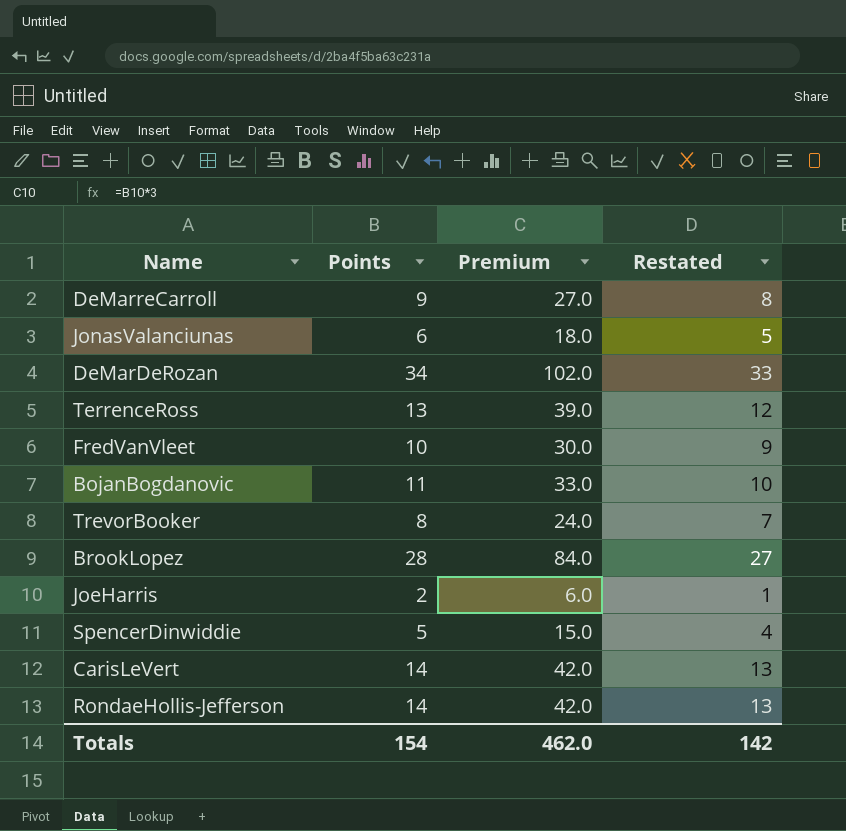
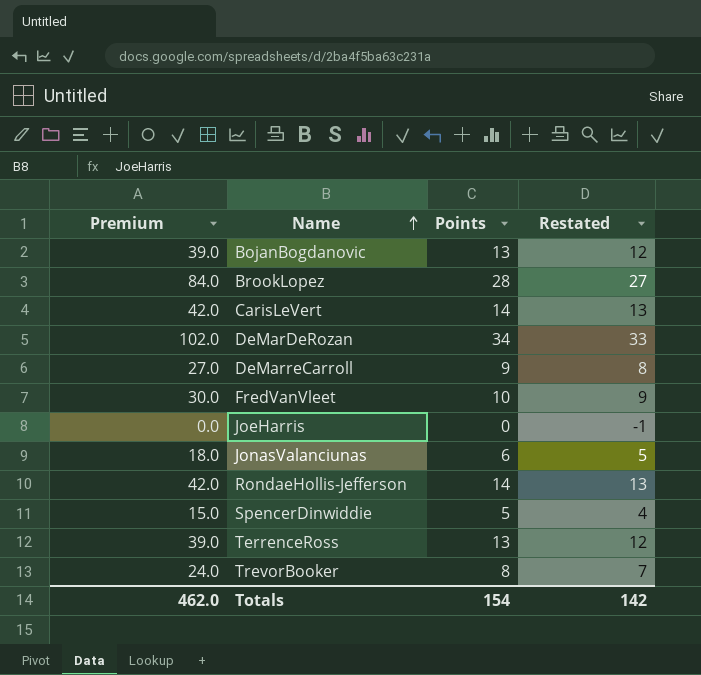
row order: none -> Name ascending
column Premium | position: 3 -> 1
BojanBogdanovic | Premium: 33.0 -> 39.0
BojanBogdanovic | Points: 11 -> 13
BojanBogdanovic | Restated: 10 -> 12
JoeHarris | Premium: 6.0 -> 0.0
JoeHarris | Points: 2 -> 0
JoeHarris | Restated: 1 -> -1

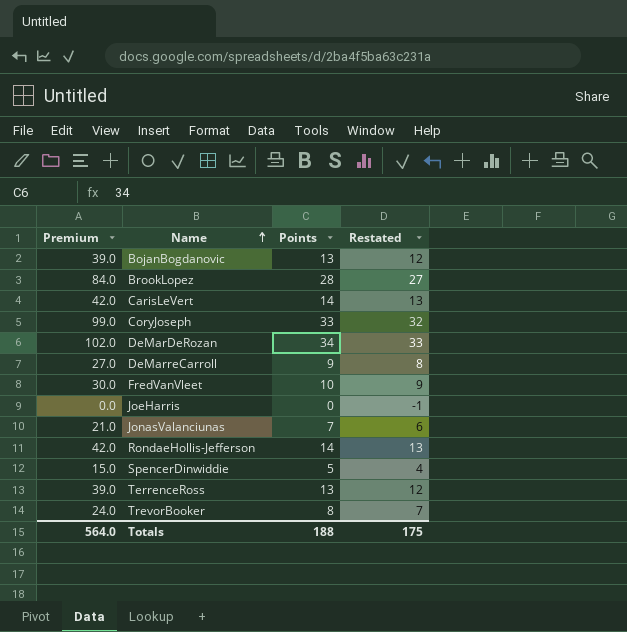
row CoryJoseph: none -> 99.0 | 33 | 32
JonasValanciunas | Premium: 18.0 -> 21.0
JonasValanciunas | Points: 6 -> 7
JonasValanciunas | Restated: 5 -> 6
Totals | Premium: 462.0 -> 564.0
Totals | Points: 154 -> 188
Totals | Restated: 142 -> 175

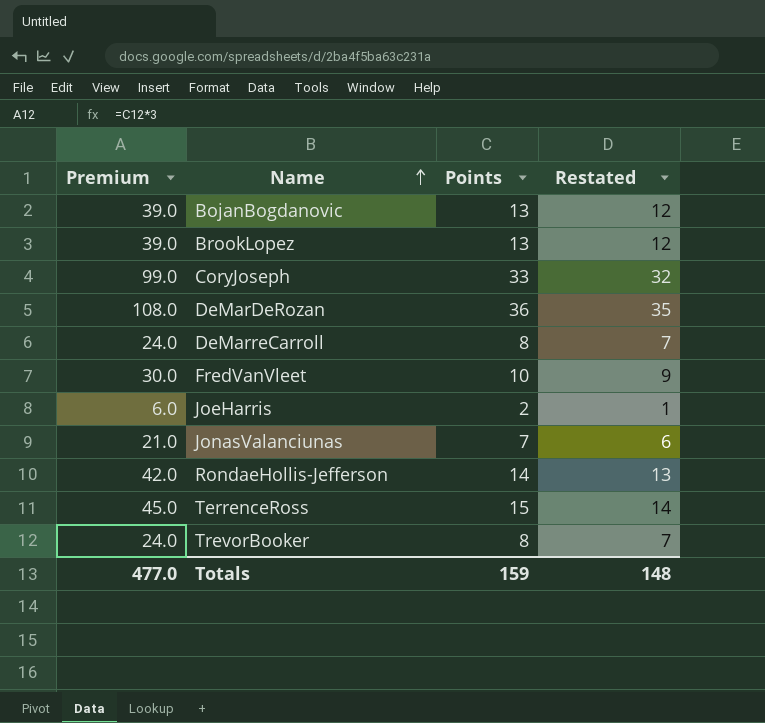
row CarisLeVert: 42.0 | 14 | 13 -> none
row SpencerDinwiddie: 15.0 | 5 | 4 -> none
BrookLopez | Premium: 84.0 -> 39.0
BrookLopez | Points: 28 -> 13
BrookLopez | Restated: 27 -> 12
DeMarDeRozan | Premium: 102.0 -> 108.0
DeMarDeRozan | Points: 34 -> 36
DeMarDeRozan | Restated: 33 -> 35
DeMarreCarroll | Premium: 27.0 -> 24.0
DeMarreCarroll | Points: 9 -> 8
DeMarreCarroll | Restated: 8 -> 7
JoeHarris | Premium: 0.0 -> 6.0
JoeHarris | Points: 0 -> 2
JoeHarris | Restated: -1 -> 1
TerrenceRoss | Premium: 39.0 -> 45.0
TerrenceRoss | Points: 13 -> 15
TerrenceRoss | Restated: 12 -> 14
Totals | Premium: 564.0 -> 477.0
Totals | Points: 188 -> 159
Totals | Restated: 175 -> 148

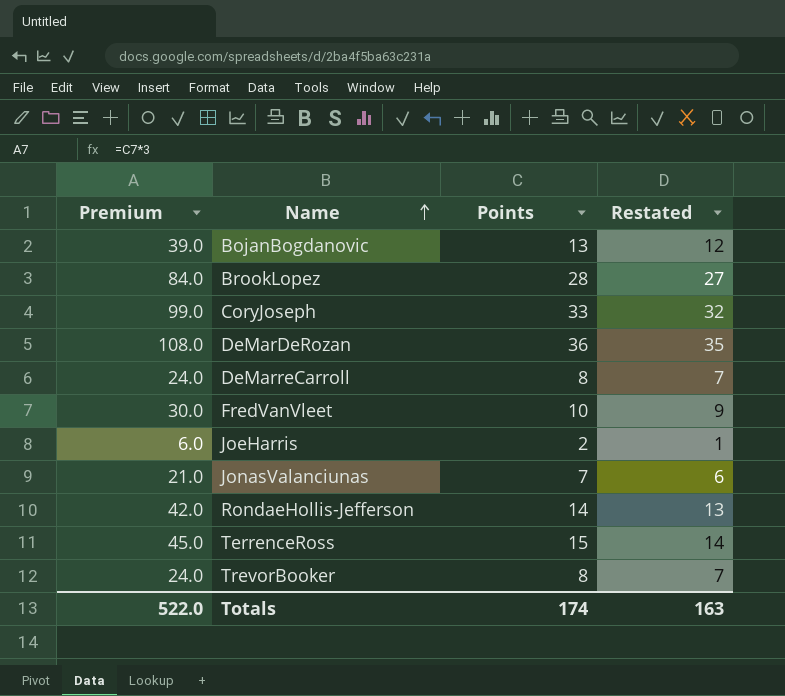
BrookLopez | Premium: 39.0 -> 84.0
BrookLopez | Points: 13 -> 28
BrookLopez | Restated: 12 -> 27
Totals | Premium: 477.0 -> 522.0
Totals | Points: 159 -> 174
Totals | Restated: 148 -> 163

